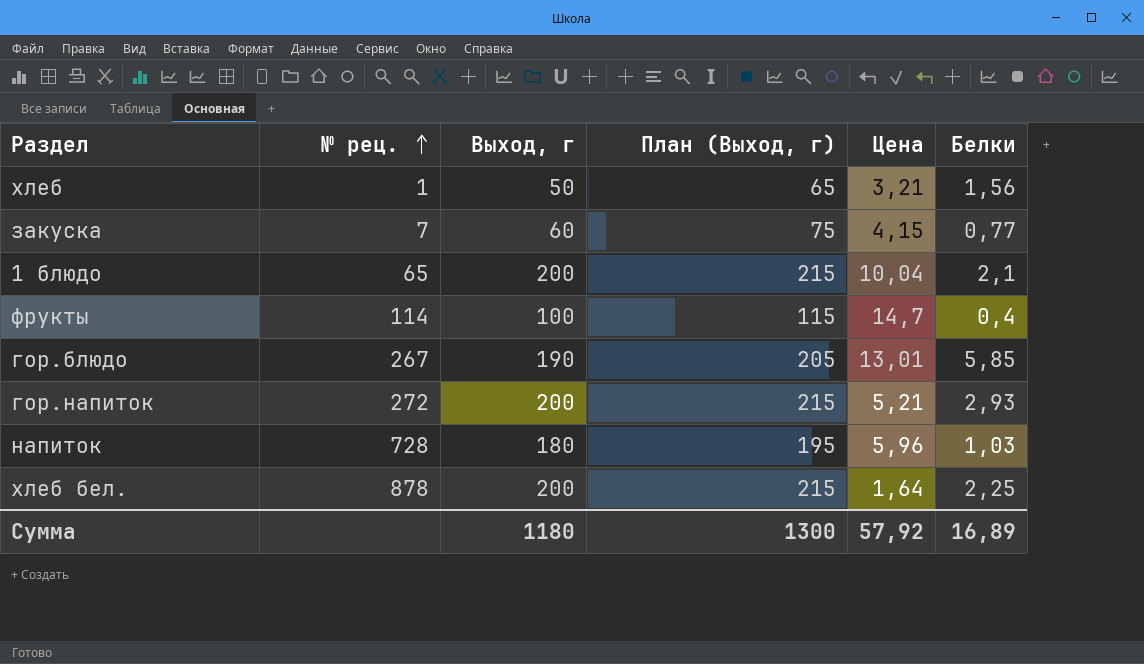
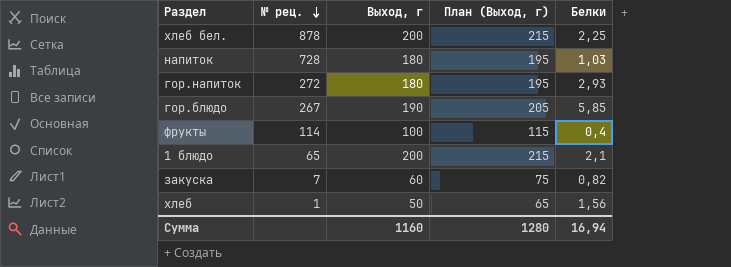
row order: № рец. ascending -> № рец. descending
column Цена | position: 5 -> none
гор.напиток | Выход, г: 200 -> 180
гор.напиток | План (Выход, г): 215 -> 195
закуска | Белки: 0,77 -> 0,82
Сумма | Выход, г: 1180 -> 1160
Сумма | План (Выход, г): 1300 -> 1280
Сумма | Белки: 16,89 -> 16,94

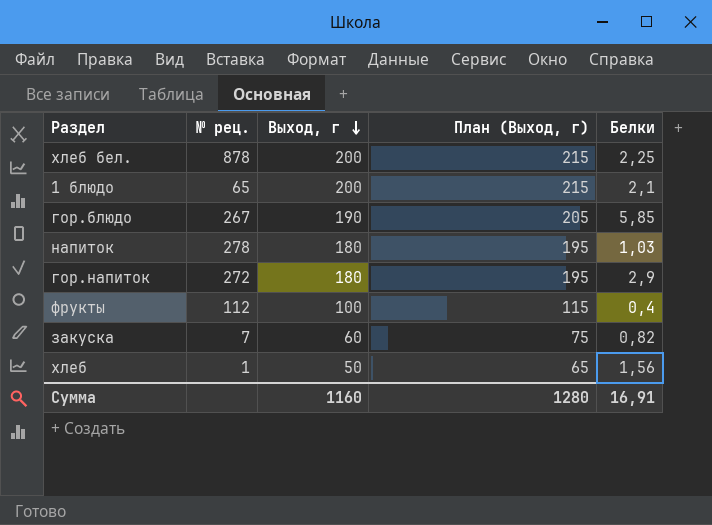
row order: № рец. descending -> Выход, г descending
напиток | № рец.: 728 -> 278
гор.напиток | Белки: 2,93 -> 2,9
фрукты | № рец.: 114 -> 112
Сумма | Белки: 16,94 -> 16,91

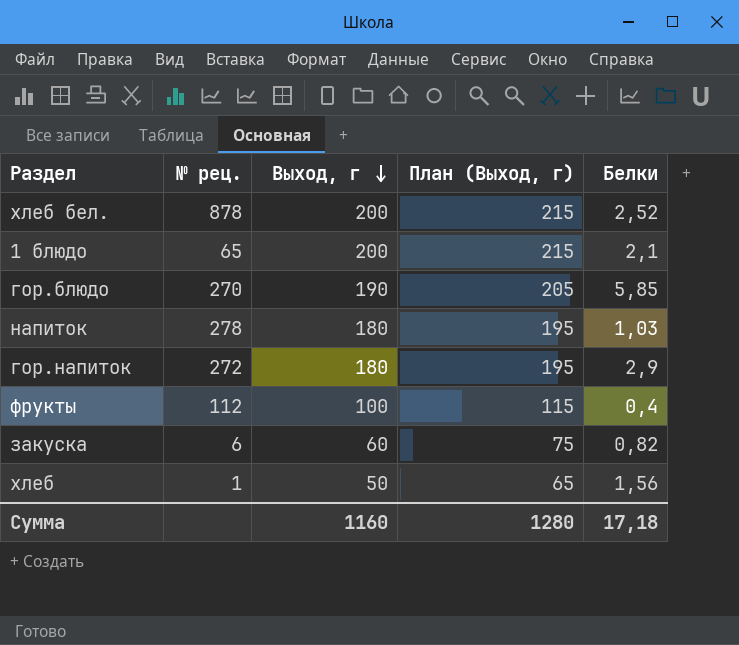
хлеб бел. | Белки: 2,25 -> 2,52
гор.блюдо | № рец.: 267 -> 270
закуска | № рец.: 7 -> 6
Сумма | Белки: 16,91 -> 17,18

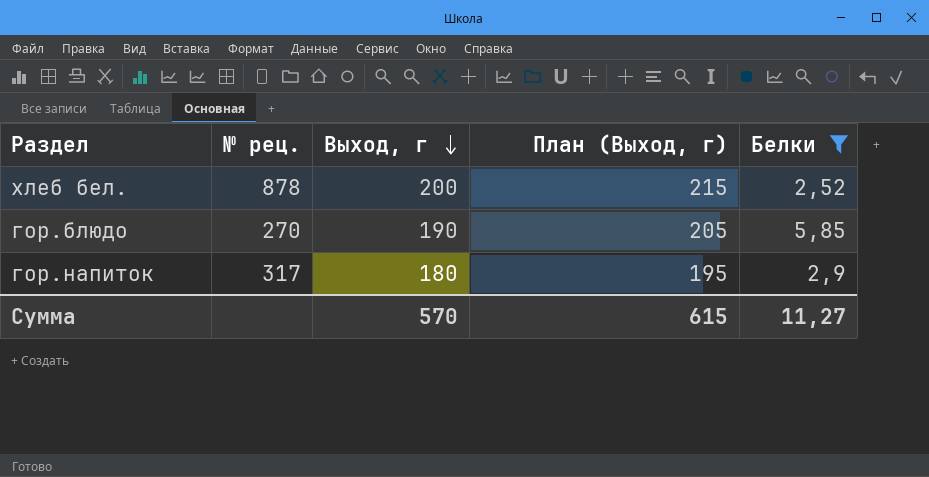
filter: none -> Белки >= 2,52
гор.напиток | № рец.: 272 -> 317
Сумма | Выход, г: 1160 -> 570
Сумма | План (Выход, г): 1280 -> 615
Сумма | Белки: 17,18 -> 11,27

